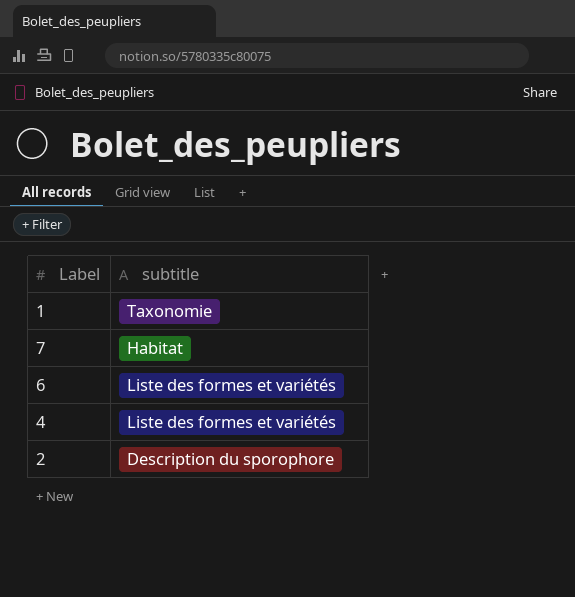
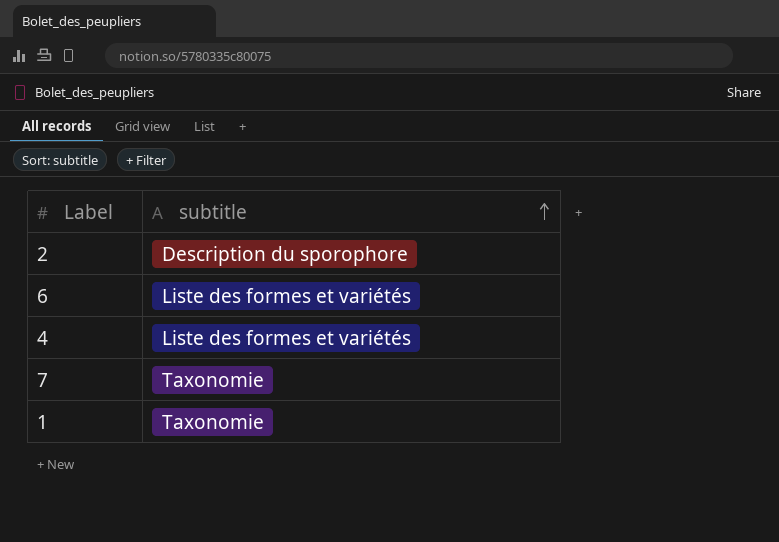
row order: none -> subtitle ascending
7 | subtitle: Habitat -> Taxonomie

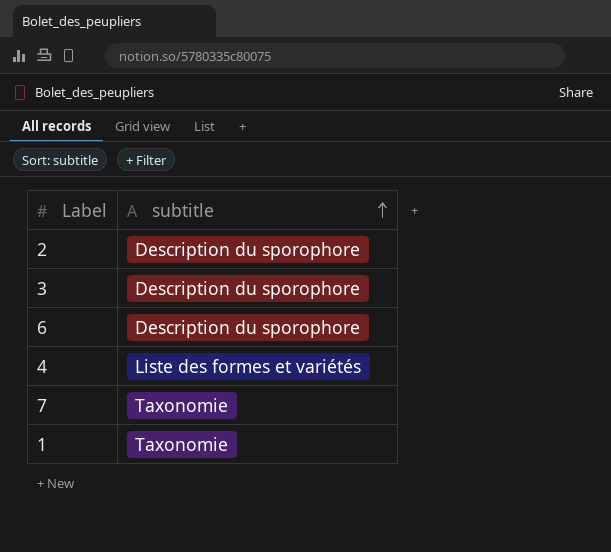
row 3: none -> Description du sporophore
6 | subtitle: Liste des formes et variétés -> Description du sporophore

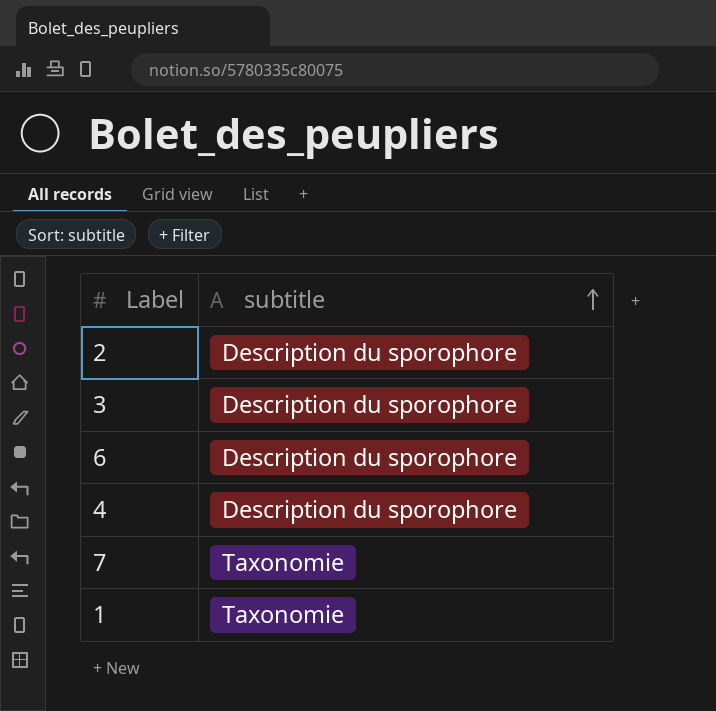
4 | subtitle: Liste des formes et variétés -> Description du sporophore

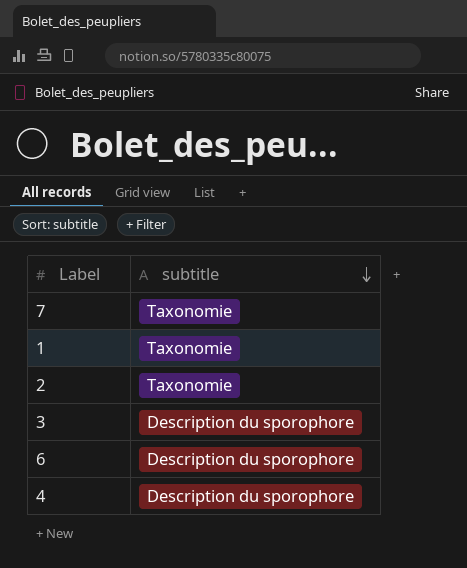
row order: subtitle ascending -> subtitle descending
2 | subtitle: Description du sporophore -> Taxonomie

